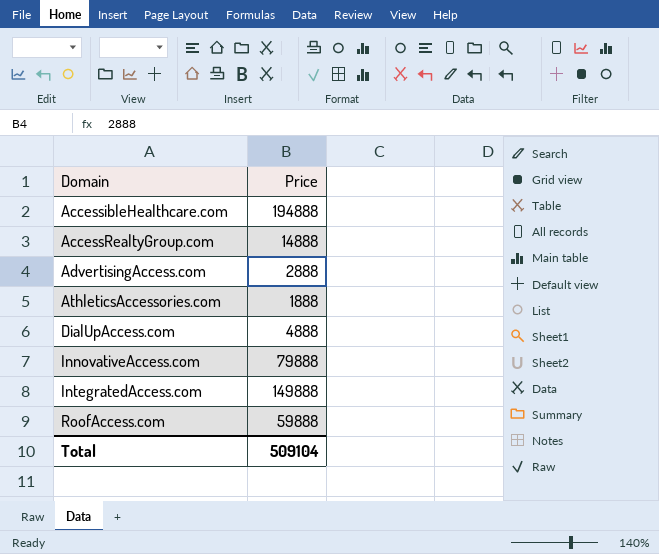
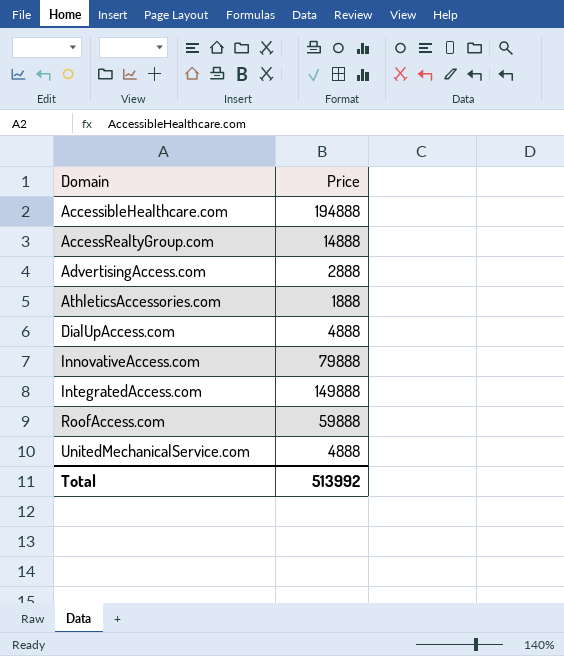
row UnitedMechanicalService.com: none -> 4888
Total | Price: 509104 -> 513992

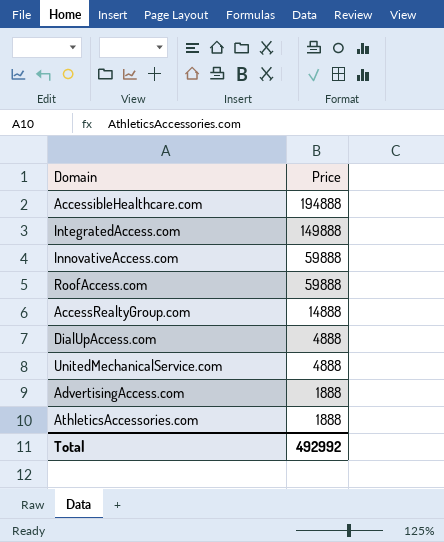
row order: Domain ascending -> Price descending
InnovativeAccess.com | Price: 79888 -> 59888
AdvertisingAccess.com | Price: 2888 -> 1888
Total | Price: 513992 -> 492992

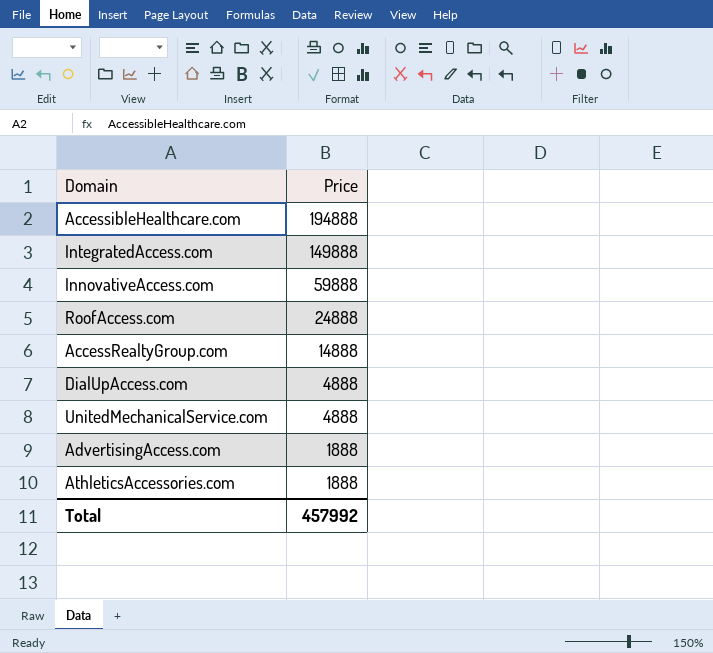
RoofAccess.com | Price: 59888 -> 24888
Total | Price: 492992 -> 457992

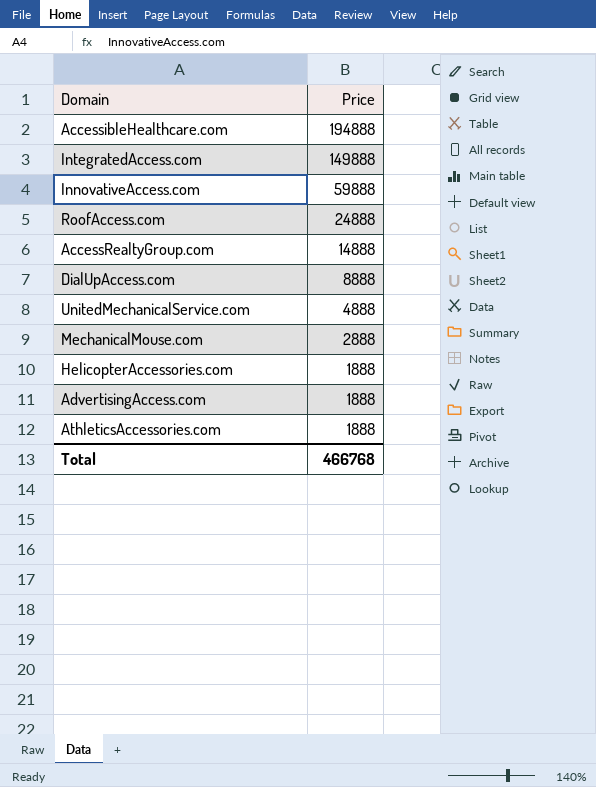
DialUpAccess.com | Price: 4888 -> 8888
row MechanicalMouse.com: none -> 2888
row HelicopterAccessories.com: none -> 1888
Total | Price: 457992 -> 466768

